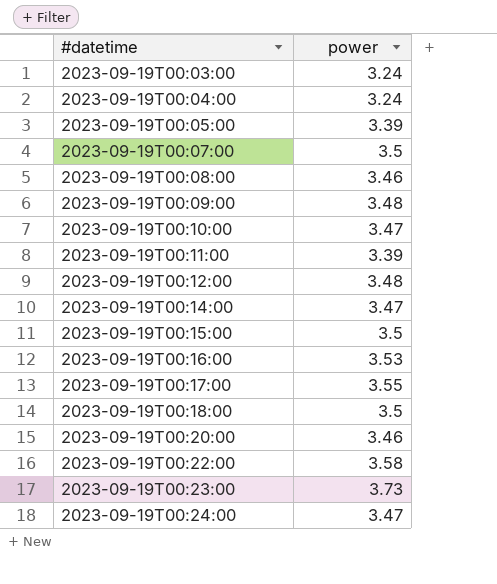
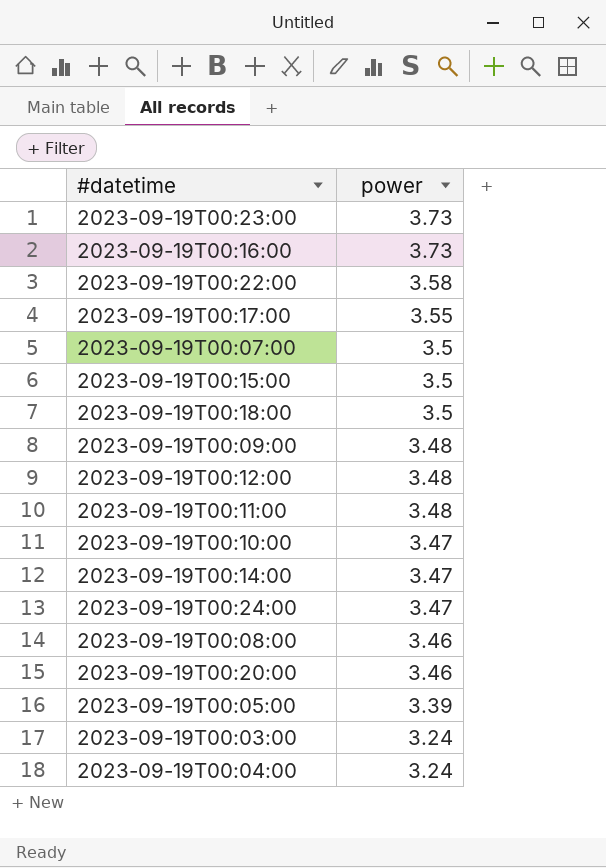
row order: #datetime ascending -> power descending
2023-09-19T00:16:00 | power: 3.53 -> 3.73
2023-09-19T00:11:00 | power: 3.39 -> 3.48

